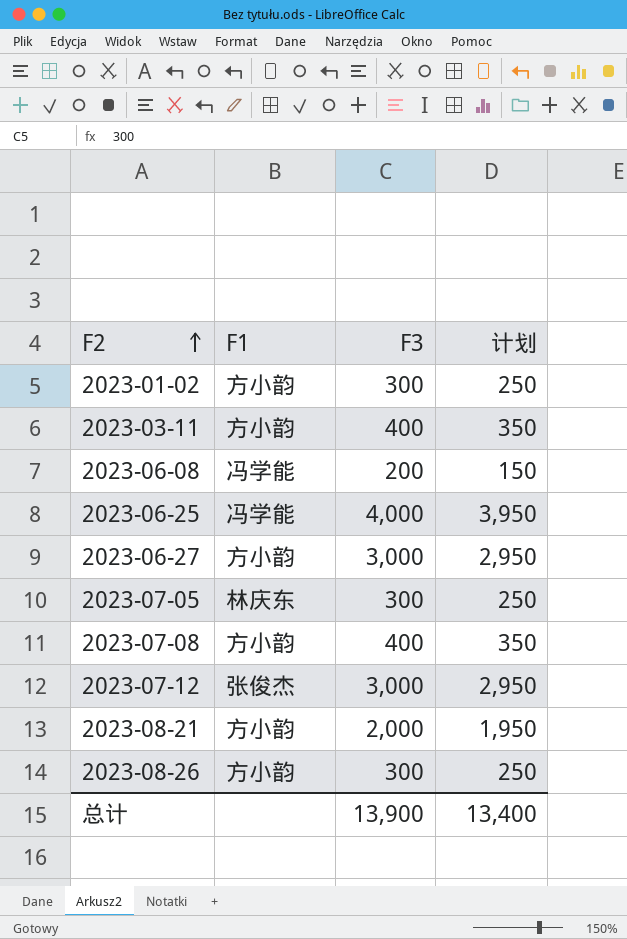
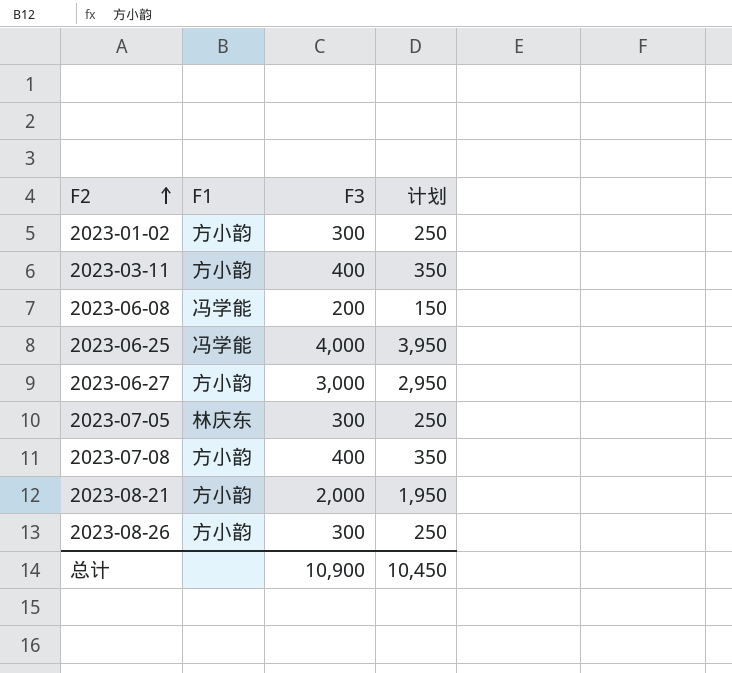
row 2023-07-12: 张俊杰 | 3,000 | 2,950 -> none
总计 | F3: 13,900 -> 10,900
总计 | 计划: 13,400 -> 10,450

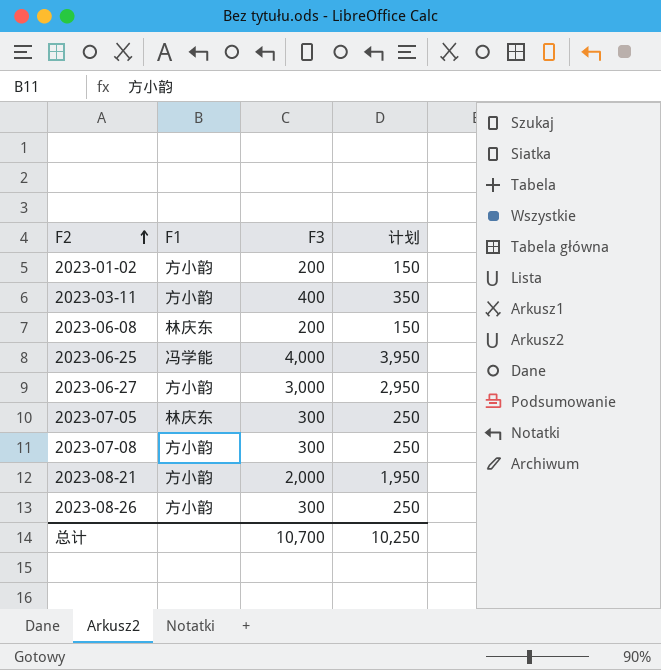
2023-01-02 | F3: 300 -> 200
2023-01-02 | 计划: 250 -> 150
2023-06-08 | F1: 冯学能 -> 林庆东
2023-07-08 | F3: 400 -> 300
2023-07-08 | 计划: 350 -> 250
总计 | F3: 10,900 -> 10,700
总计 | 计划: 10,450 -> 10,250

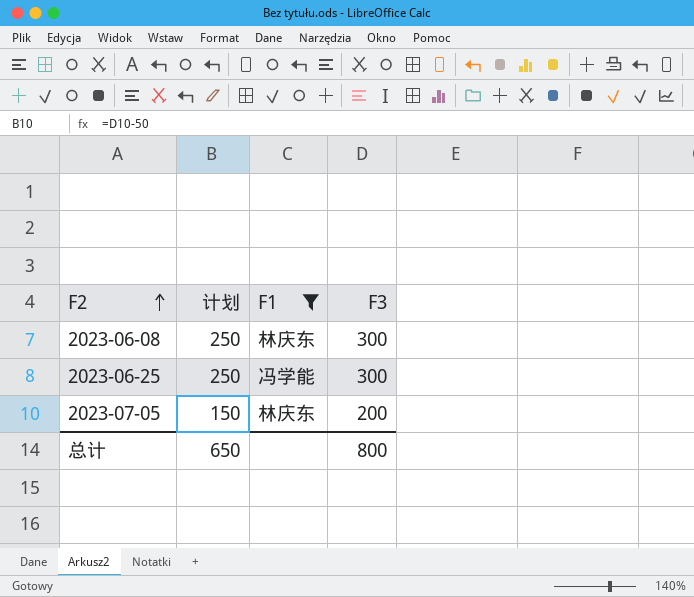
filter: none -> F1 != 方小韵
column 计划 | position: 4 -> 2
2023-06-08 | 计划: 150 -> 250
2023-06-08 | F3: 200 -> 300
2023-06-25 | 计划: 3,950 -> 250
2023-06-25 | F3: 4,000 -> 300
2023-07-05 | 计划: 250 -> 150
2023-07-05 | F3: 300 -> 200
总计 | 计划: 10,250 -> 650
总计 | F3: 10,700 -> 800

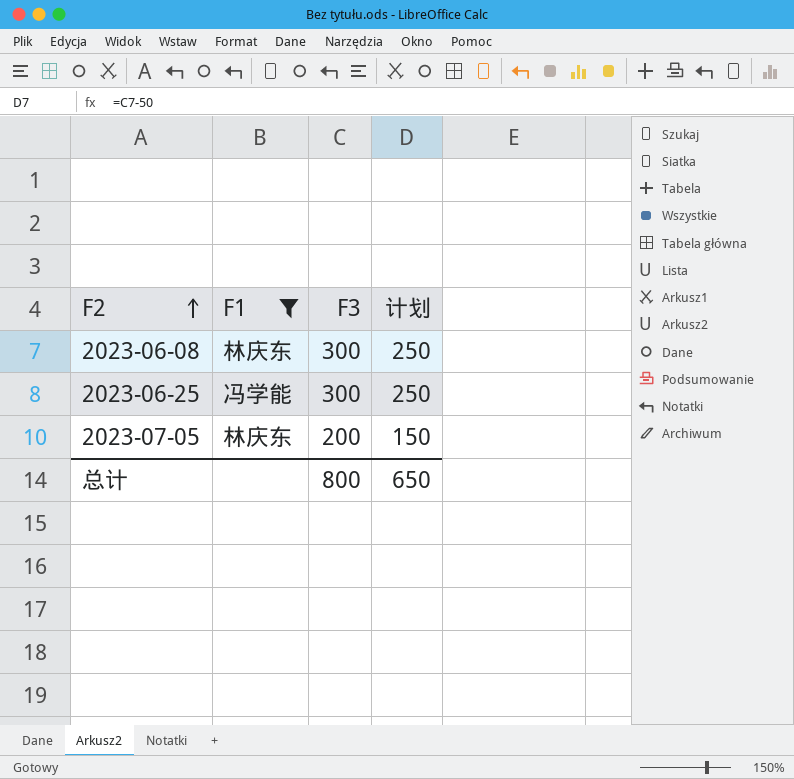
column 计划 | position: 2 -> 4

